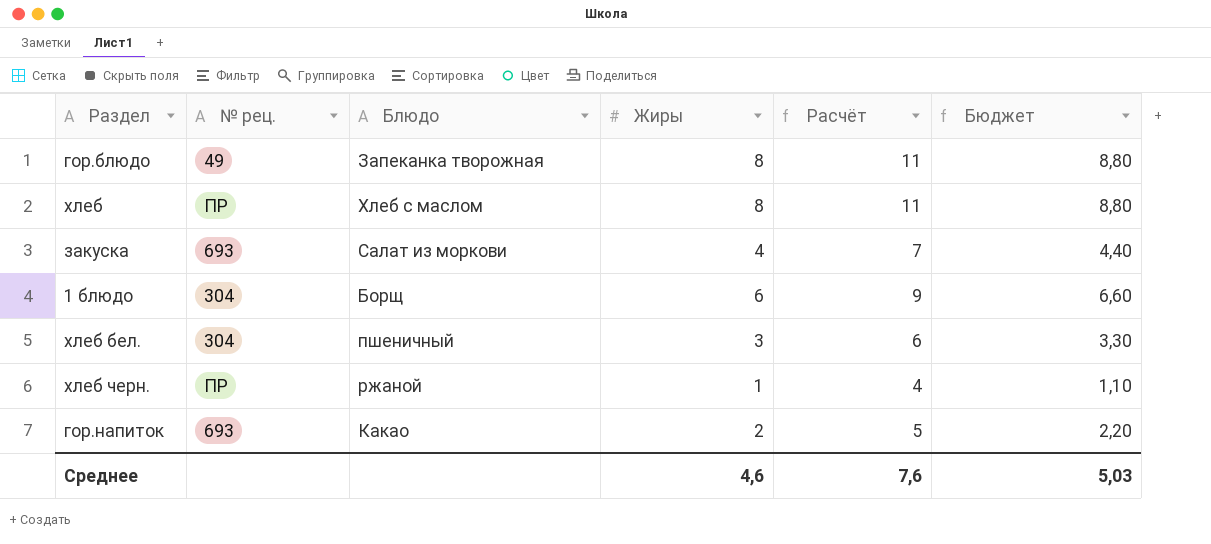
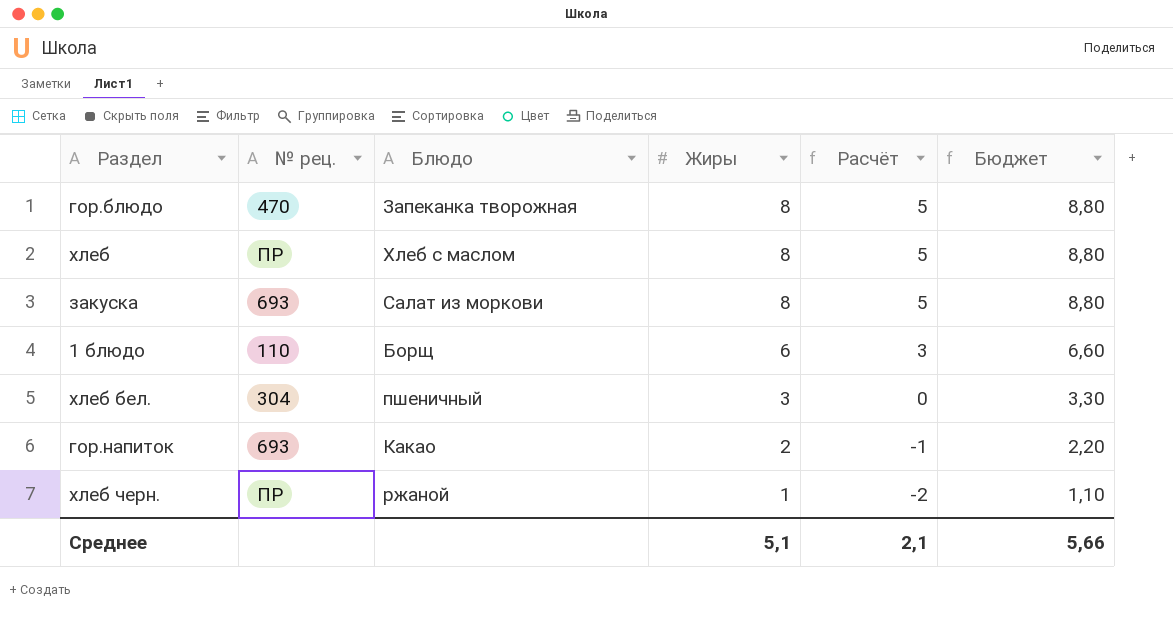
row order: none -> Жиры descending
column Расчёт | formula: [Жиры] + 3 -> [Жиры] - 3
гор.блюдо | № рец.: 49 -> 470
закуска | Жиры: 4 -> 8
закуска | Бюджет: 4,40 -> 8,80
1 блюдо | № рец.: 304 -> 110
Среднее | Жиры: 4,6 -> 5,1
Среднее | Расчёт: 7,6 -> 2,1
Среднее | Бюджет: 5,03 -> 5,66

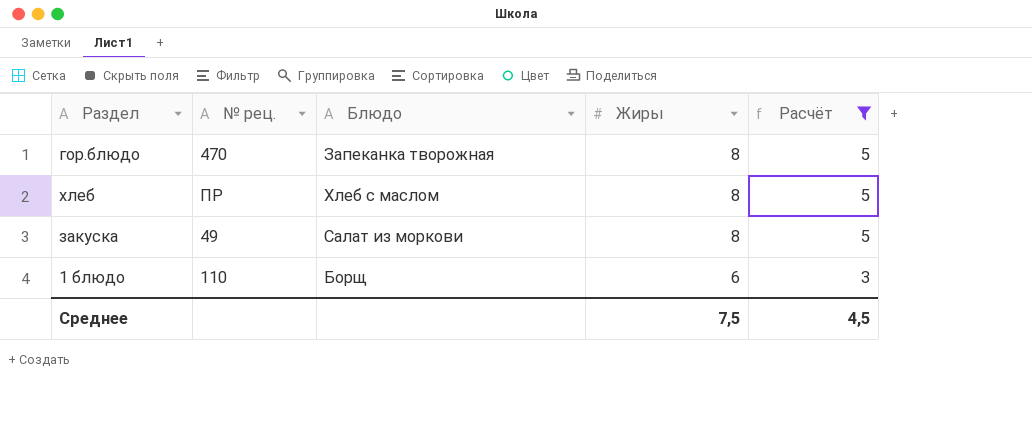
filter: none -> Расчёт >= 3
column Бюджет | formula: [Жиры] * 1,1 -> none
закуска | № рец.: 693 -> 49
Среднее | Жиры: 5,1 -> 7,5
Среднее | Расчёт: 2,1 -> 4,5

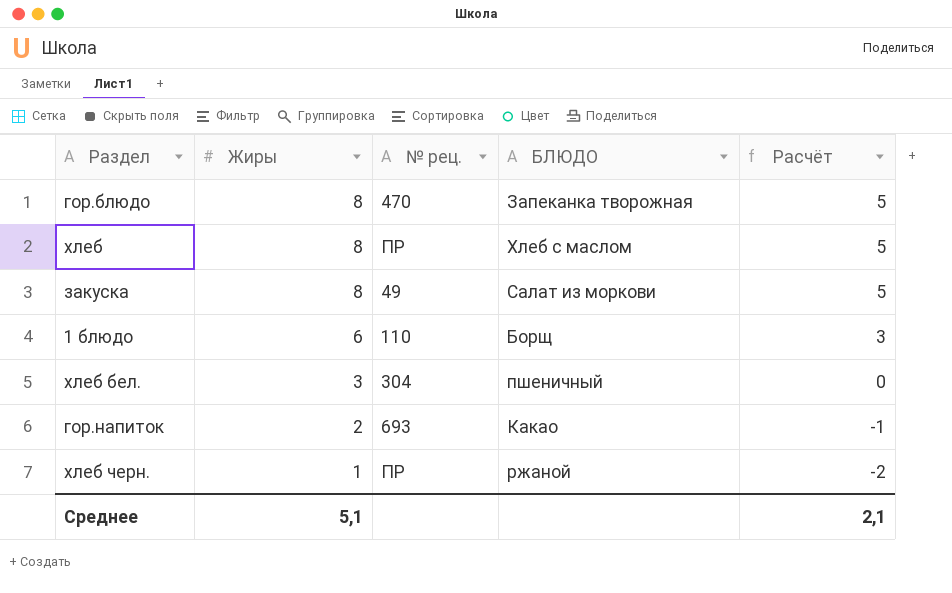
filter: Расчёт >= 3 -> none
column Жиры | position: 4 -> 2
column name: Блюдо -> БЛЮДО
Среднее | Жиры: 7,5 -> 5,1
Среднее | Расчёт: 4,5 -> 2,1

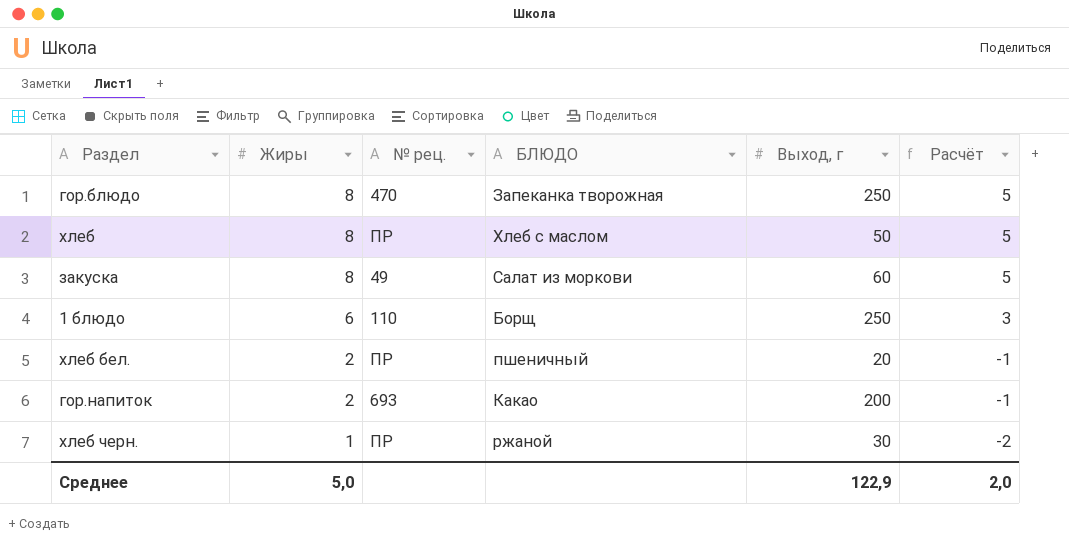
column Выход, г | position: none -> 5
хлеб бел. | Жиры: 3 -> 2
хлеб бел. | № рец.: 304 -> ПР
хлеб бел. | Расчёт: 0 -> -1
Среднее | Жиры: 5,1 -> 5,0
Среднее | Расчёт: 2,1 -> 2,0

